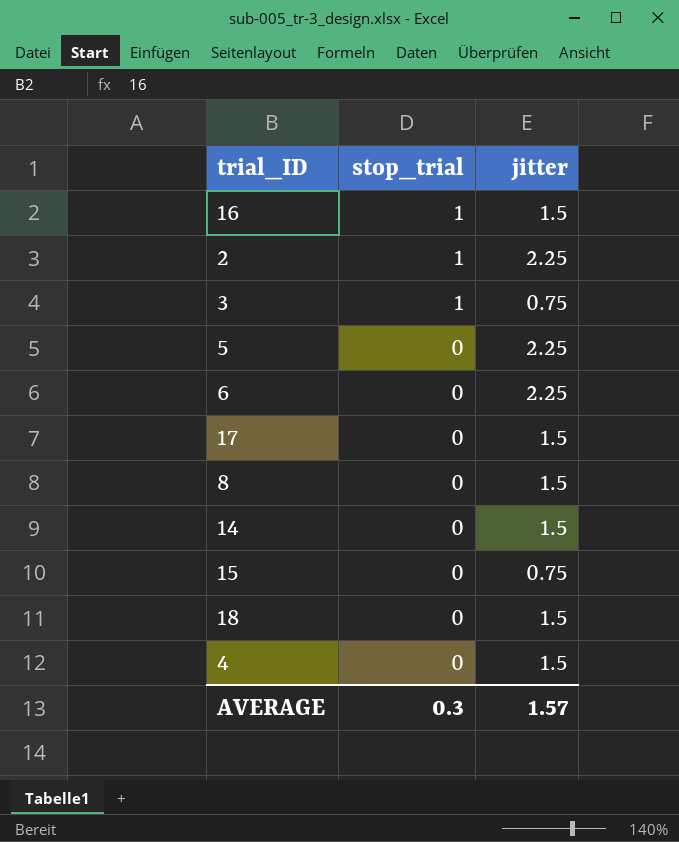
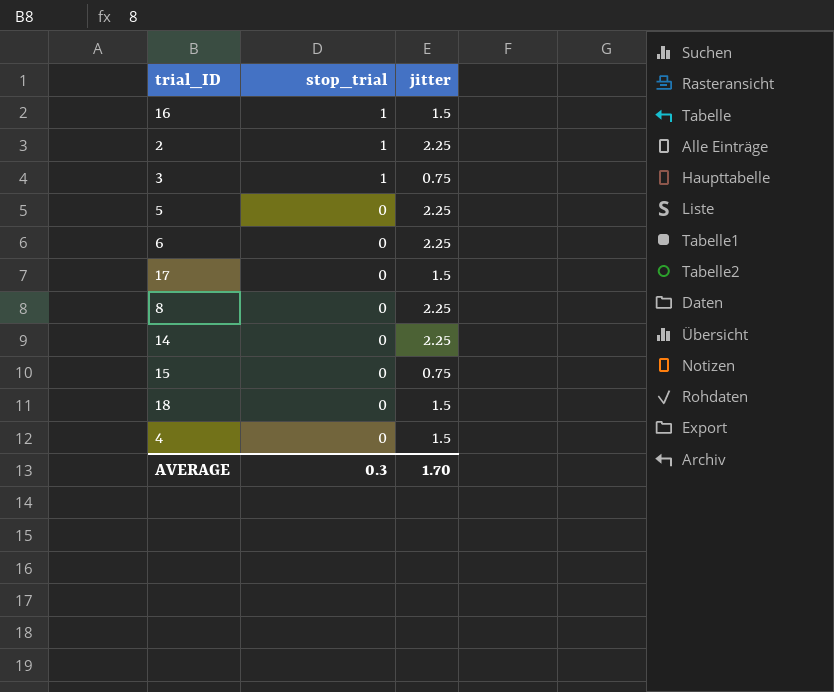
8 | jitter: 1.5 -> 2.25
14 | jitter: 1.5 -> 2.25
AVERAGE | jitter: 1.57 -> 1.70

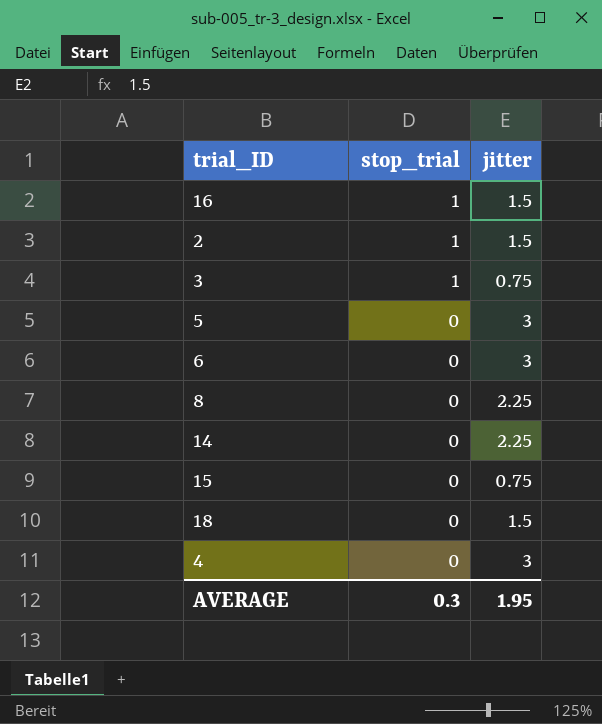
row 17: 0 | 1.5 -> none
2 | jitter: 2.25 -> 1.5
5 | jitter: 2.25 -> 3
6 | jitter: 2.25 -> 3
4 | jitter: 1.5 -> 3
AVERAGE | jitter: 1.70 -> 1.95

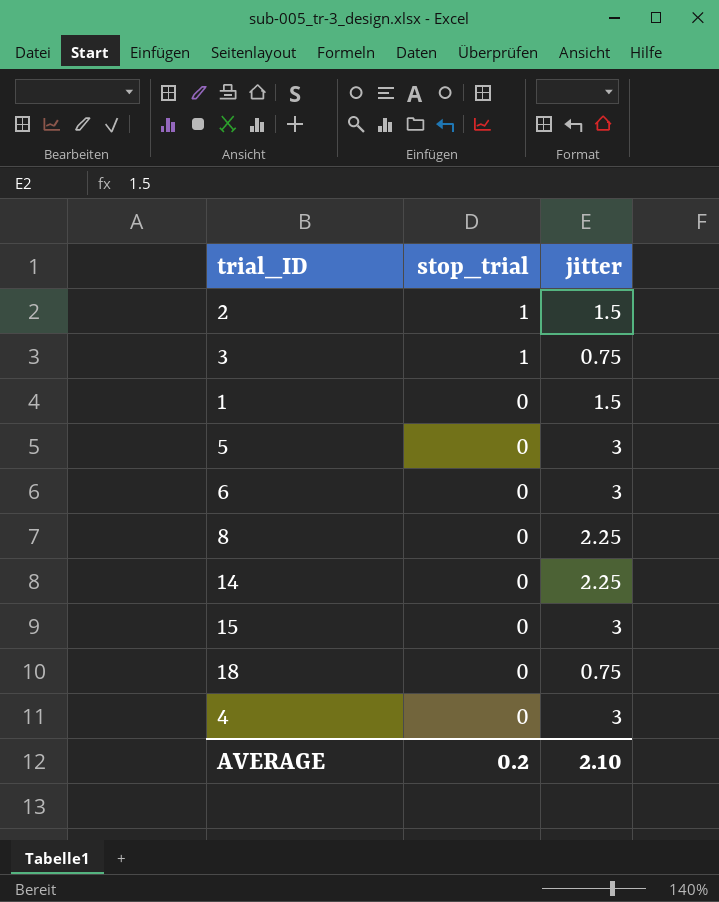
row 16: 1 | 1.5 -> none
row 1: none -> 0 | 1.5
15 | jitter: 0.75 -> 3
18 | jitter: 1.5 -> 0.75
AVERAGE | stop_trial: 0.3 -> 0.2
AVERAGE | jitter: 1.95 -> 2.10

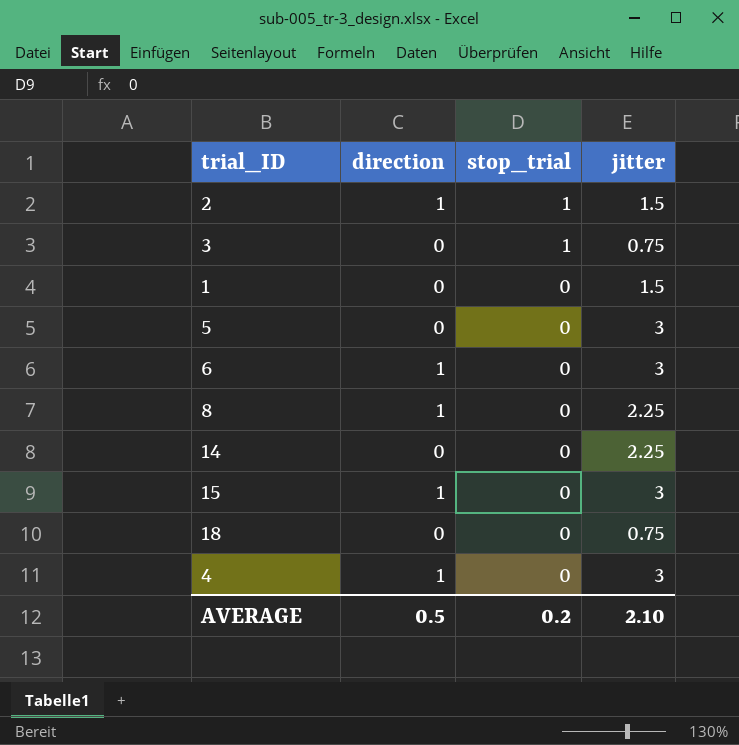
column direction | position: none -> 2

